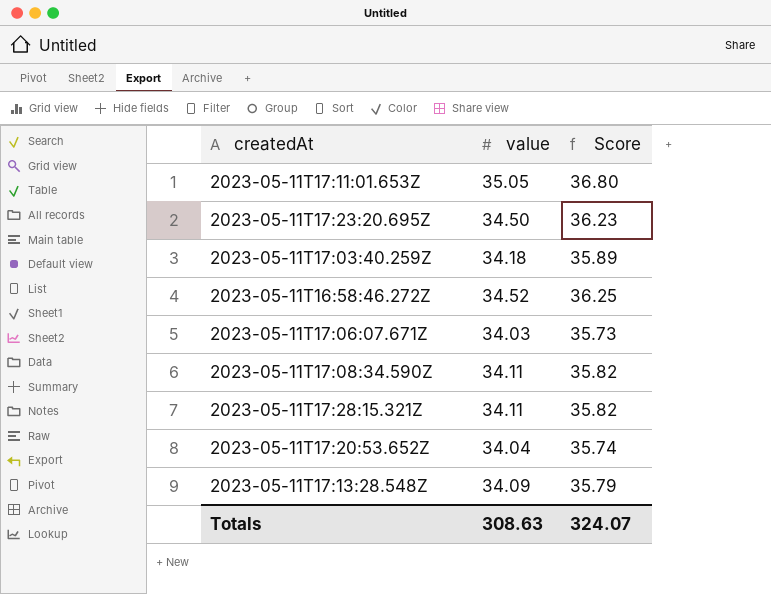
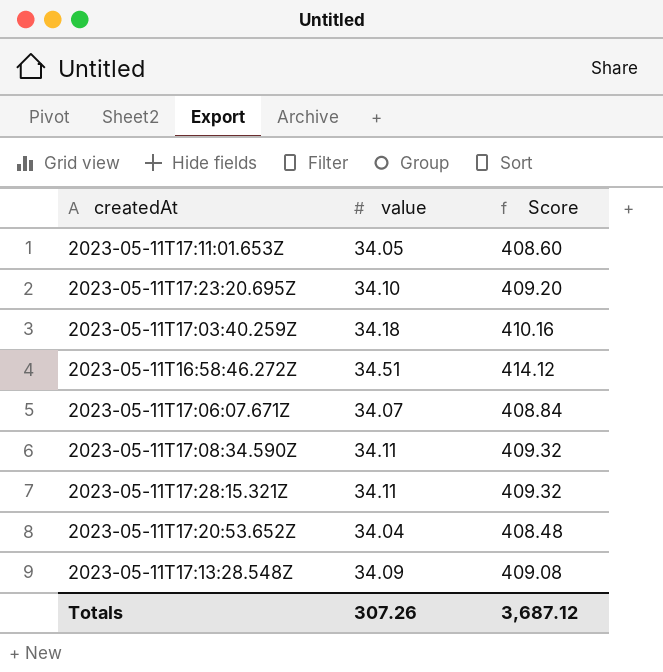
column Score | formula: [value] * 1.05 -> [value] * 12
2023-05-11T17:11:01.653Z | value: 35.05 -> 34.05
2023-05-11T17:23:20.695Z | value: 34.50 -> 34.10
2023-05-11T16:58:46.272Z | value: 34.52 -> 34.51
2023-05-11T17:06:07.671Z | value: 34.03 -> 34.07
Totals | value: 308.63 -> 307.26
Totals | Score: 324.07 -> 3,687.12

